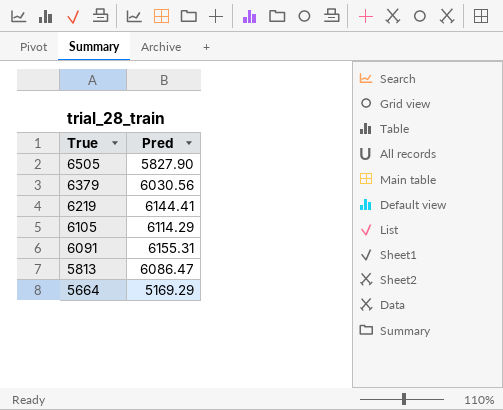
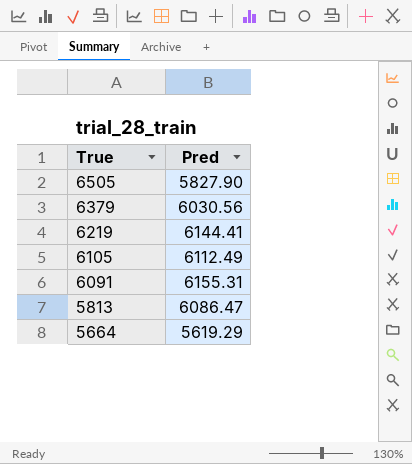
6105 | Pred: 6114.29 -> 6112.49
5664 | Pred: 5169.29 -> 5619.29

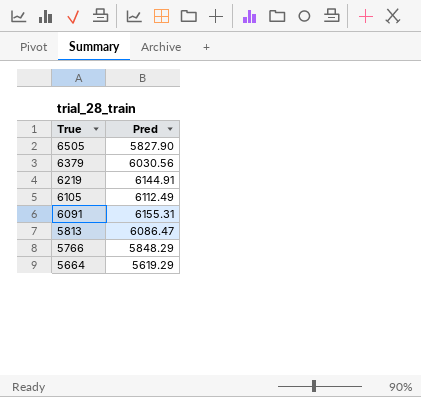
6219 | Pred: 6144.41 -> 6144.91
row 5766: none -> 5848.29

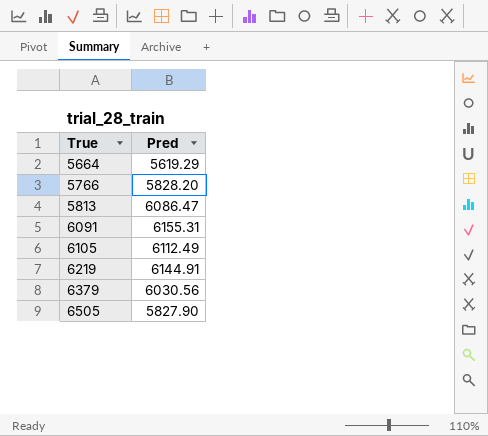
row order: True descending -> True ascending
5766 | Pred: 5848.29 -> 5828.20

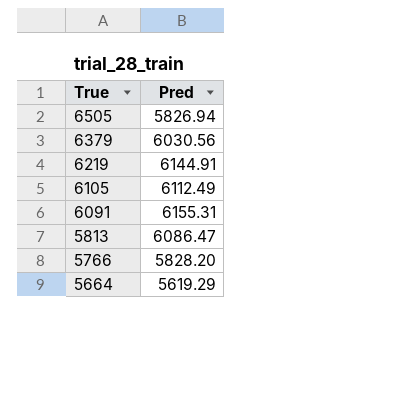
row order: True ascending -> True descending
6505 | Pred: 5827.90 -> 5826.94

